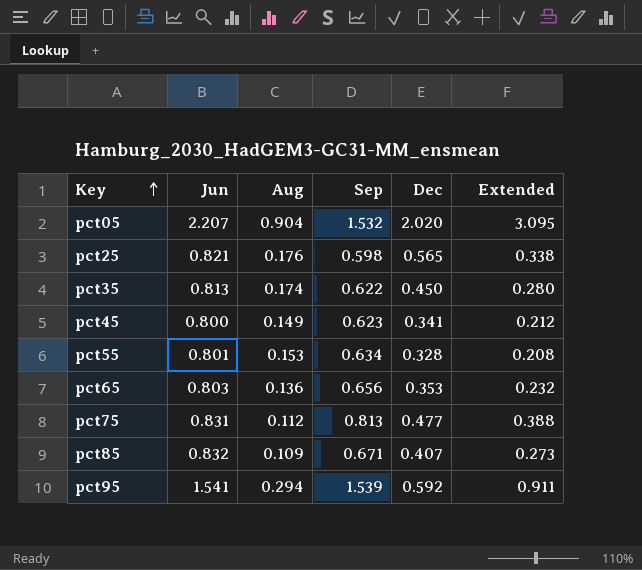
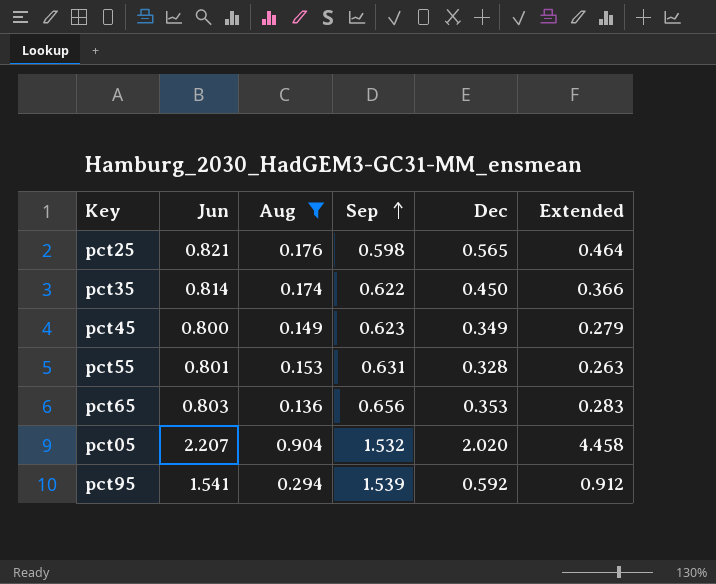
filter: none -> Aug >= 0.136
row order: Key ascending -> Sep ascending
column Extended | formula: [Sep] * [Dec] -> [Jun] * [Dec]
pct35 | Jun: 0.813 -> 0.814
pct45 | Dec: 0.341 -> 0.349
pct55 | Sep: 0.634 -> 0.631

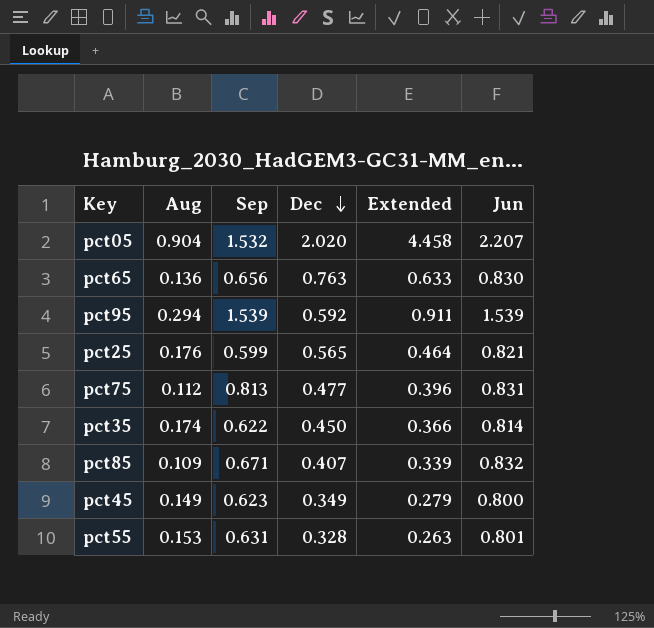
filter: Aug >= 0.136 -> none
row order: Sep ascending -> Dec descending
column Jun | position: 2 -> 6
pct65 | Dec: 0.353 -> 0.763
pct65 | Extended: 0.283 -> 0.633
pct65 | Jun: 0.803 -> 0.830
pct95 | Extended: 0.912 -> 0.911
pct95 | Jun: 1.541 -> 1.539
pct25 | Sep: 0.598 -> 0.599

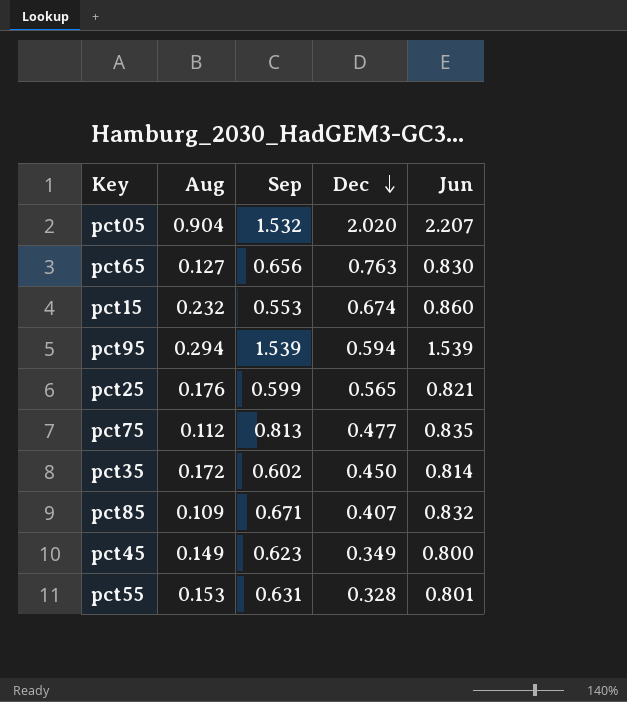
column Extended | formula: [Dec] * [Jun] -> none
pct65 | Aug: 0.136 -> 0.127
row pct15: none -> 0.232 | 0.553 | 0.674 | 0.860
pct95 | Dec: 0.592 -> 0.594
pct75 | Jun: 0.831 -> 0.835
pct35 | Aug: 0.174 -> 0.172
pct35 | Sep: 0.622 -> 0.602

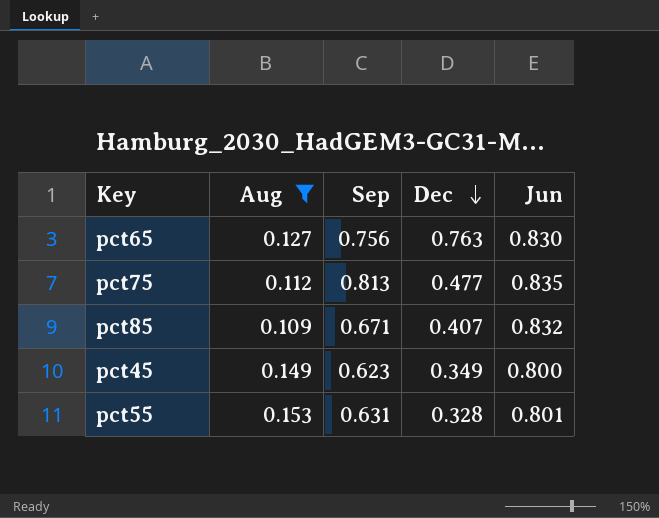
filter: none -> Aug <= 0.153
pct65 | Sep: 0.656 -> 0.756

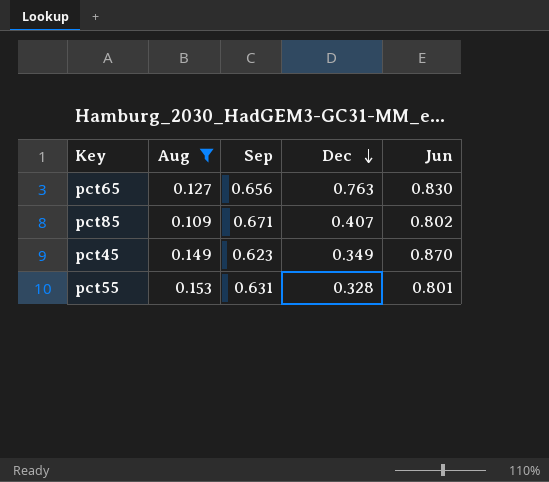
row pct75: 0.112 | 0.813 | 0.477 | 0.835 -> none
pct65 | Sep: 0.756 -> 0.656
pct85 | Jun: 0.832 -> 0.802
pct45 | Jun: 0.800 -> 0.870

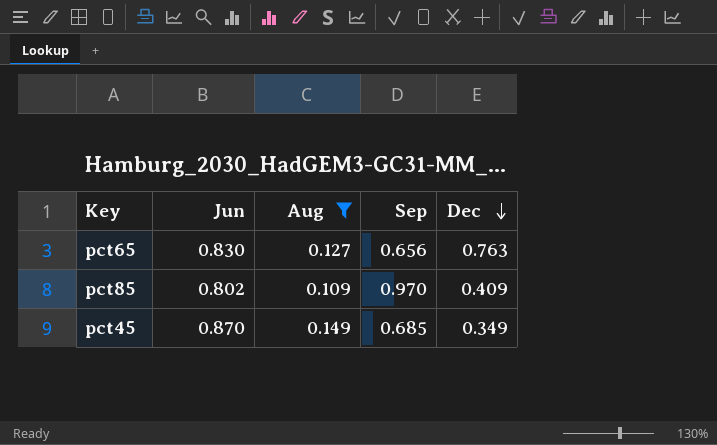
column Jun | position: 5 -> 2
row pct55: 0.153 | 0.631 | 0.328 | 0.801 -> none
pct85 | Sep: 0.671 -> 0.970
pct85 | Dec: 0.407 -> 0.409
pct45 | Sep: 0.623 -> 0.685

